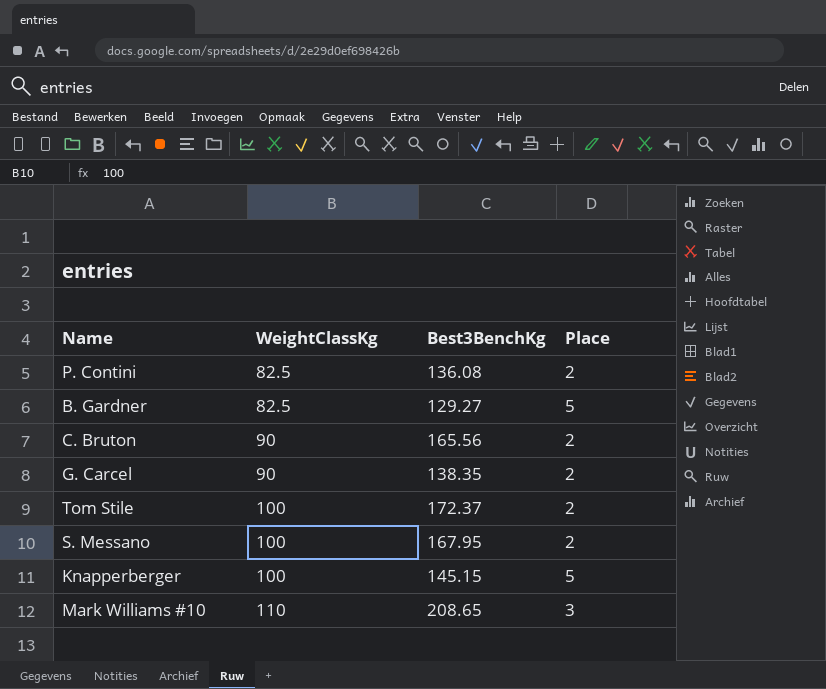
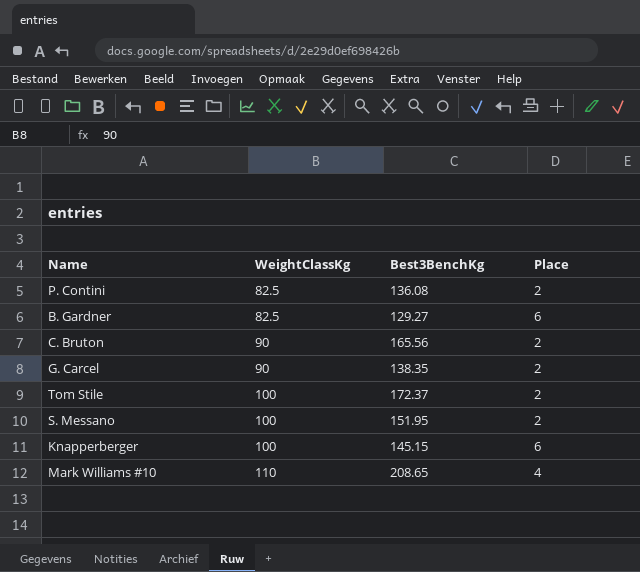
B. Gardner | Place: 5 -> 6
S. Messano | Best3BenchKg: 167.95 -> 151.95
Knapperberger | Place: 5 -> 6
Mark Williams #10 | Place: 3 -> 4

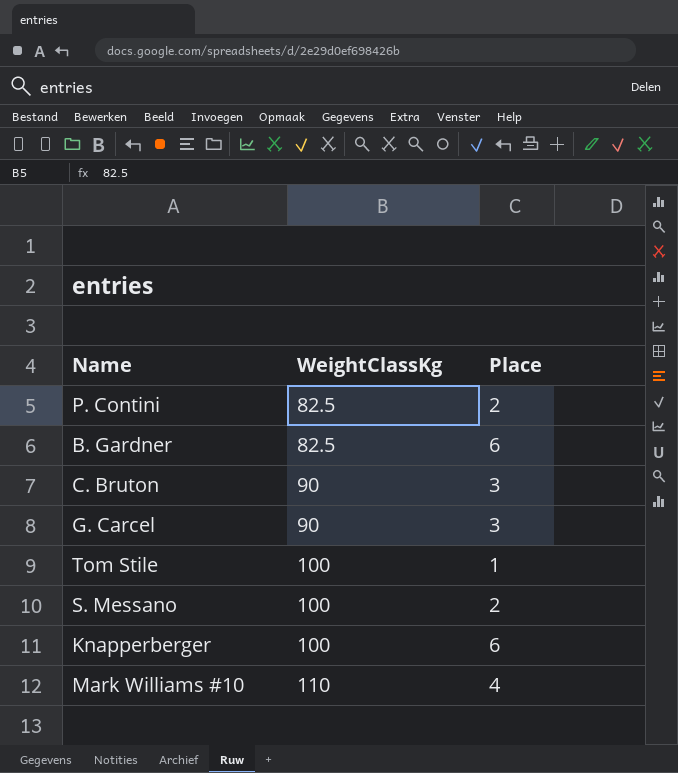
column Best3BenchKg | position: 3 -> none
C. Bruton | Place: 2 -> 3
G. Carcel | Place: 2 -> 3
Tom Stile | Place: 2 -> 1

